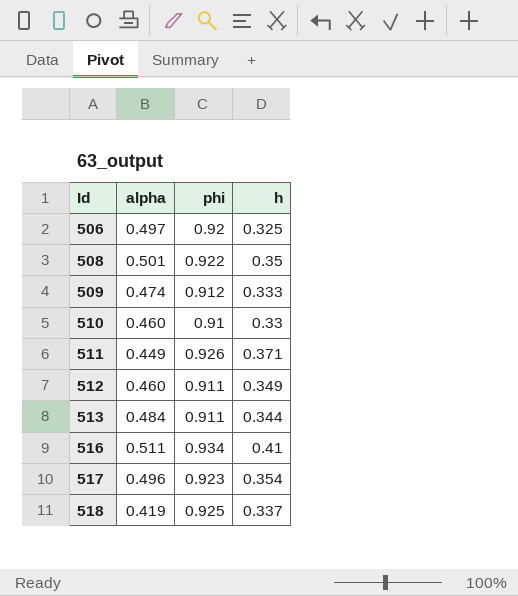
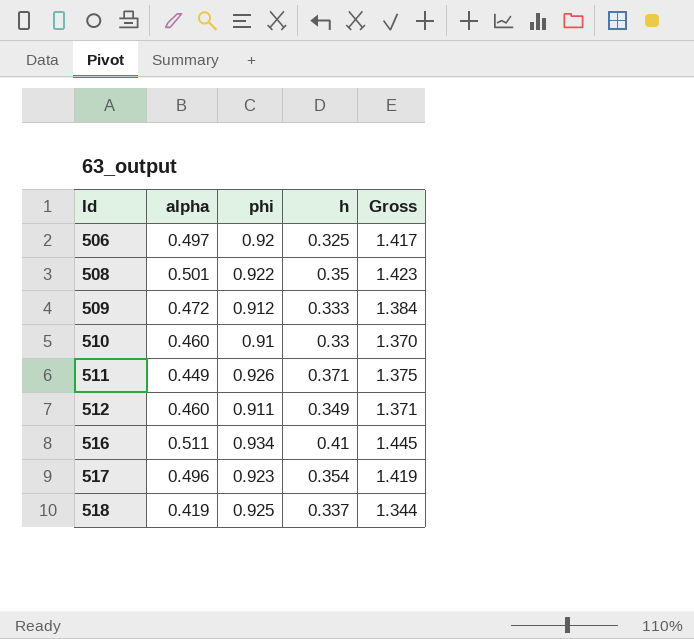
column Gross | formula: none -> [alpha] + [phi]
row 513: 0.484 | 0.911 | 0.344 -> none
509 | alpha: 0.474 -> 0.472

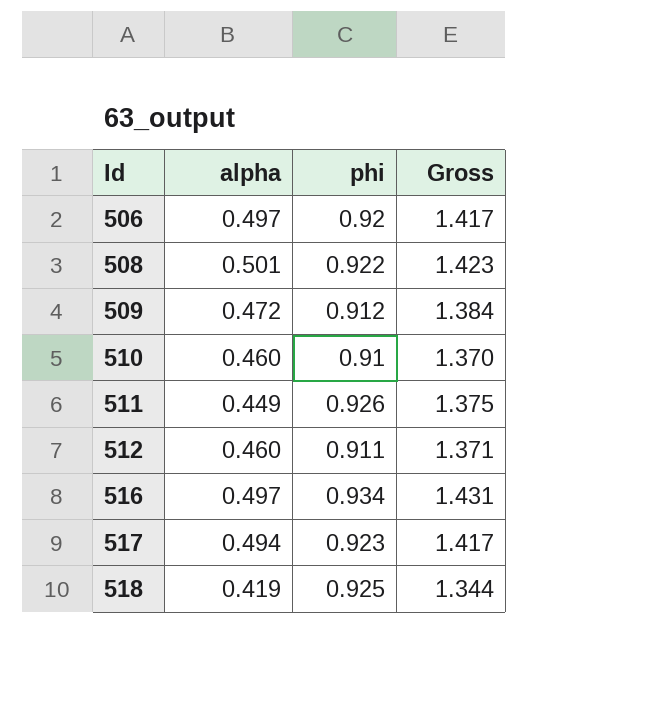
column h | position: 4 -> none
516 | alpha: 0.511 -> 0.497
516 | Gross: 1.445 -> 1.431
517 | alpha: 0.496 -> 0.494
517 | Gross: 1.419 -> 1.417

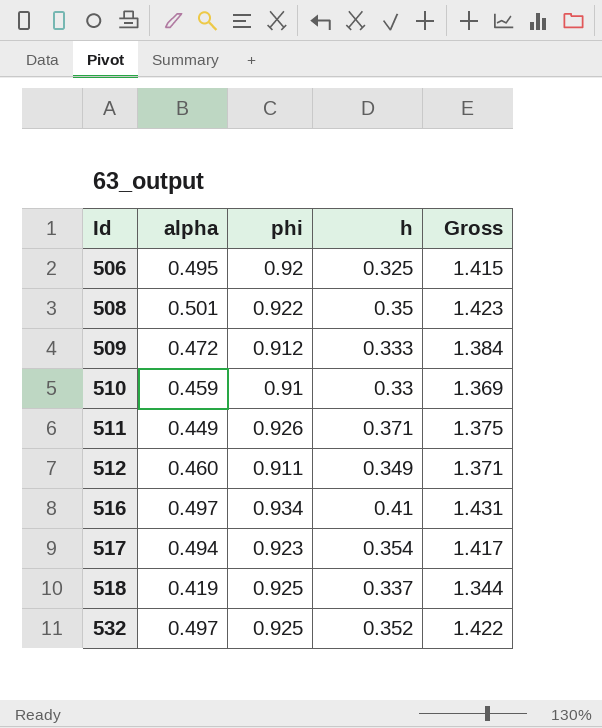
column h | position: none -> 4
506 | alpha: 0.497 -> 0.495
506 | Gross: 1.417 -> 1.415
510 | alpha: 0.460 -> 0.459
510 | Gross: 1.370 -> 1.369
row 532: none -> 0.497 | 0.925 | 0.352 | 1.422

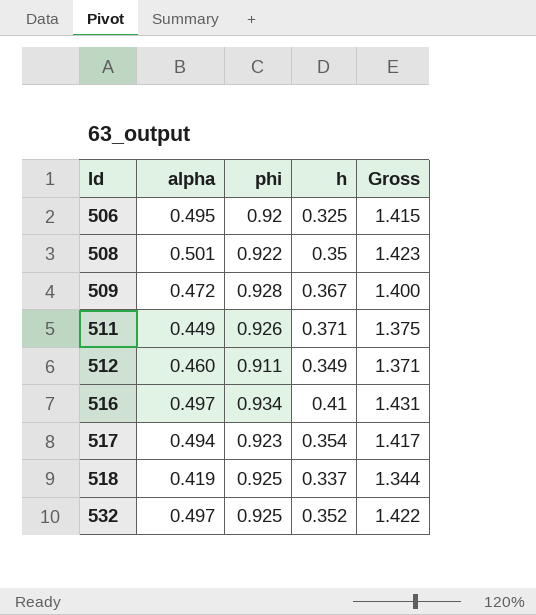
row 510: 0.459 | 0.91 | 0.33 | 1.369 -> none
509 | phi: 0.912 -> 0.928
509 | h: 0.333 -> 0.367
509 | Gross: 1.384 -> 1.400

